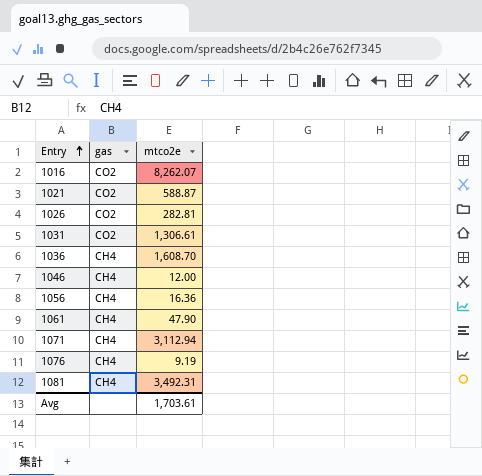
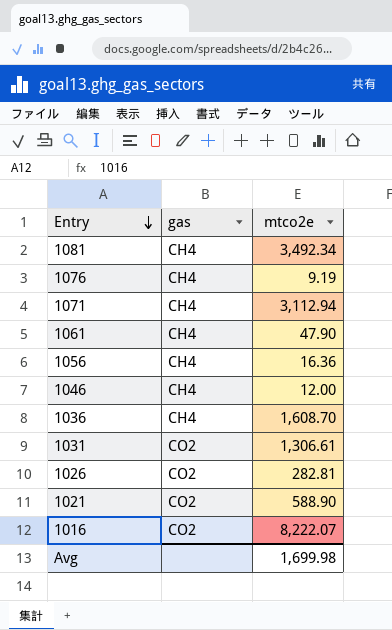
row order: Entry ascending -> Entry descending
1081 | mtco2e: 3,492.31 -> 3,492.34
1021 | mtco2e: 588.87 -> 588.90
1016 | mtco2e: 8,262.07 -> 8,222.07
Avg | mtco2e: 1,703.61 -> 1,699.98

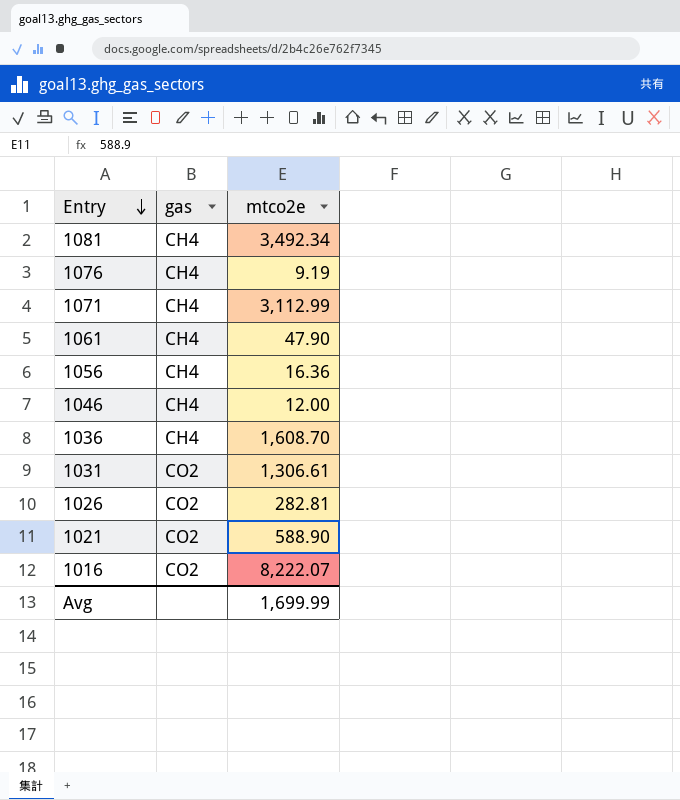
1071 | mtco2e: 3,112.94 -> 3,112.99
Avg | mtco2e: 1,699.98 -> 1,699.99

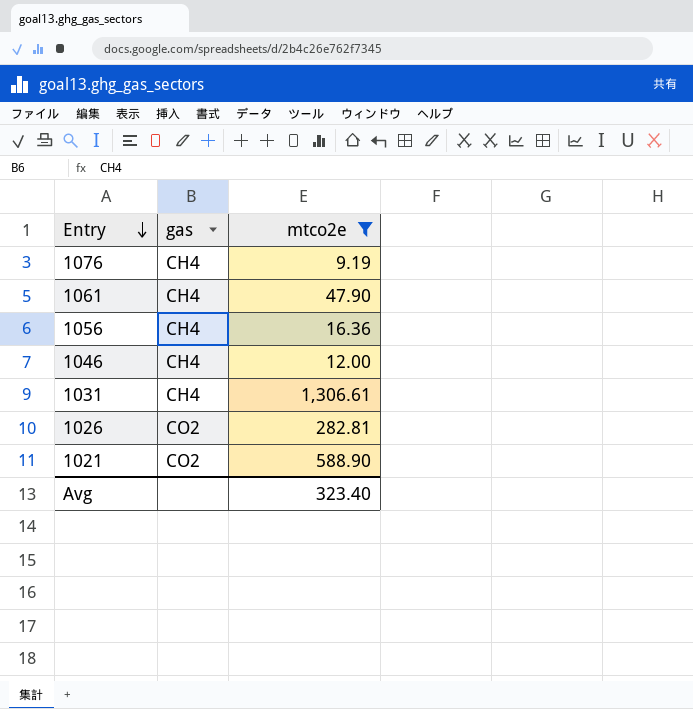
filter: none -> mtco2e <= 1,306.61
1031 | gas: CO2 -> CH4
Avg | mtco2e: 1,699.99 -> 323.40

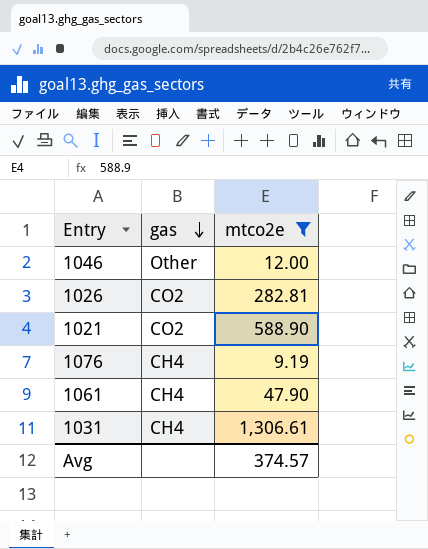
row order: Entry descending -> gas descending
row 1056: CH4 | 16.36 -> none
1046 | gas: CH4 -> Other
Avg | mtco2e: 323.40 -> 374.57

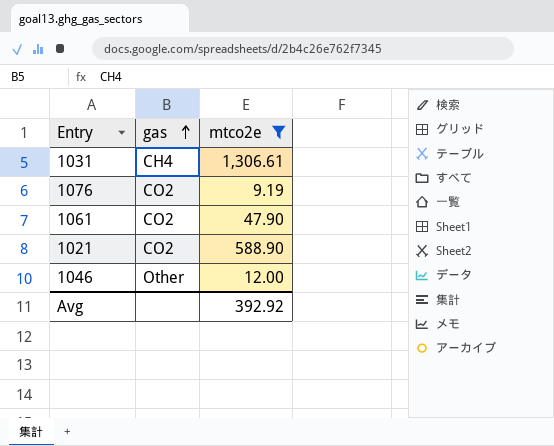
row order: gas descending -> gas ascending
row 1026: CO2 | 282.81 -> none
1076 | gas: CH4 -> CO2
1061 | gas: CH4 -> CO2
Avg | mtco2e: 374.57 -> 392.92

